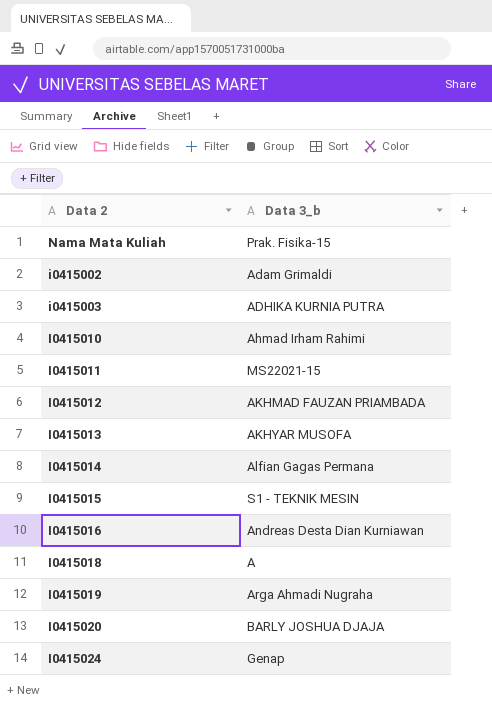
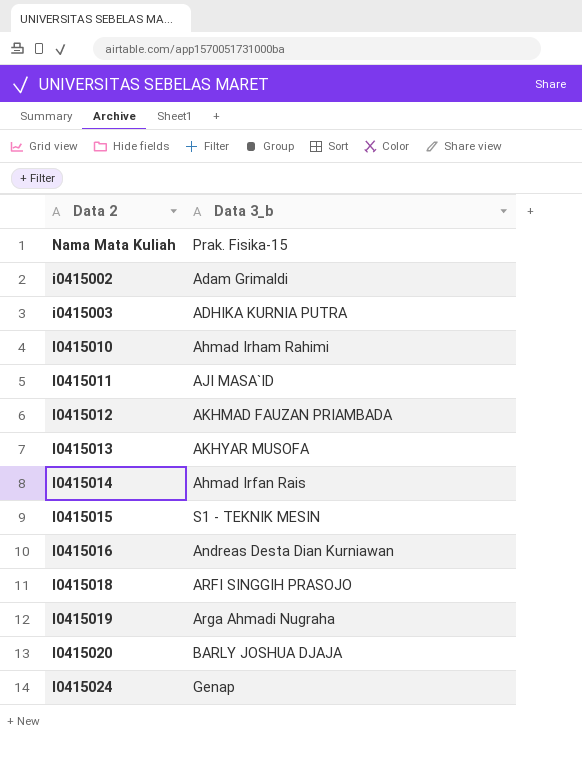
I0415011 | Data 3_b: MS22021-15 -> AJI MASA`ID
I0415014 | Data 3_b: Alfian Gagas Permana -> Ahmad Irfan Rais
I0415018 | Data 3_b: A -> ARFI SINGGIH PRASOJO

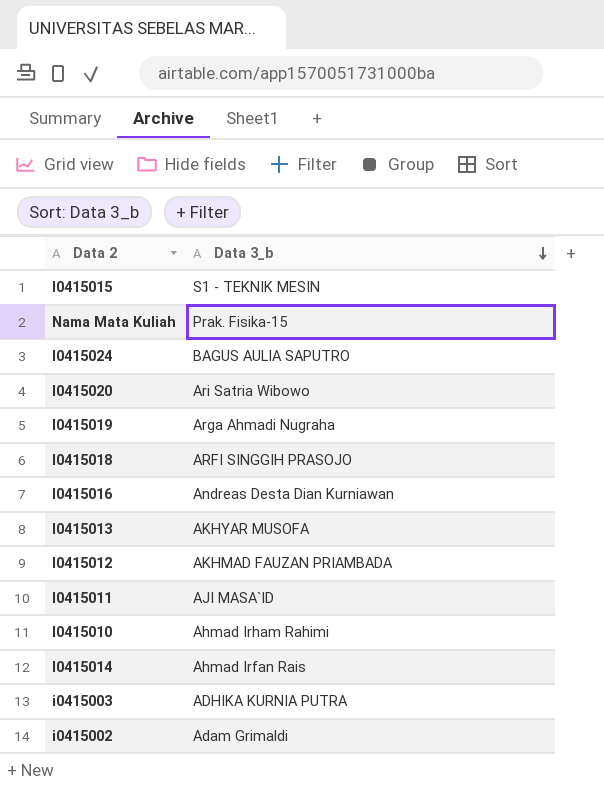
row order: none -> Data 3_b descending
I0415024 | Data 3_b: Genap -> BAGUS AULIA SAPUTRO
I0415020 | Data 3_b: BARLY JOSHUA DJAJA -> Ari Satria Wibowo

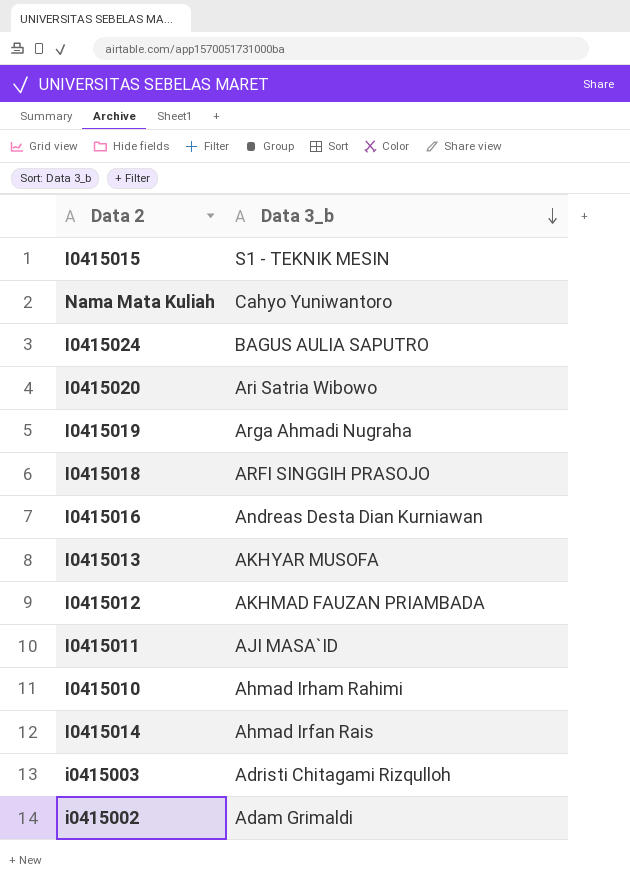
Nama Mata Kuliah | Data 3_b: Prak. Fisika-15 -> Cahyo Yuniwantoro
i0415003 | Data 3_b: ADHIKA KURNIA PUTRA -> Adristi Chitagami Rizqulloh

